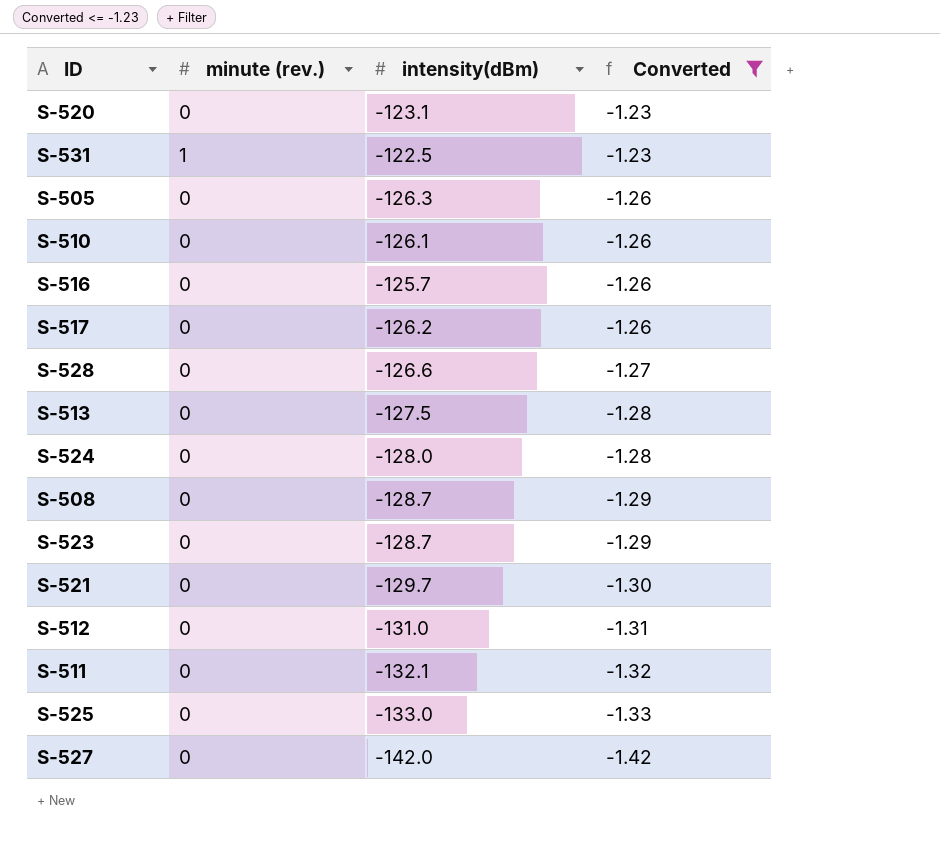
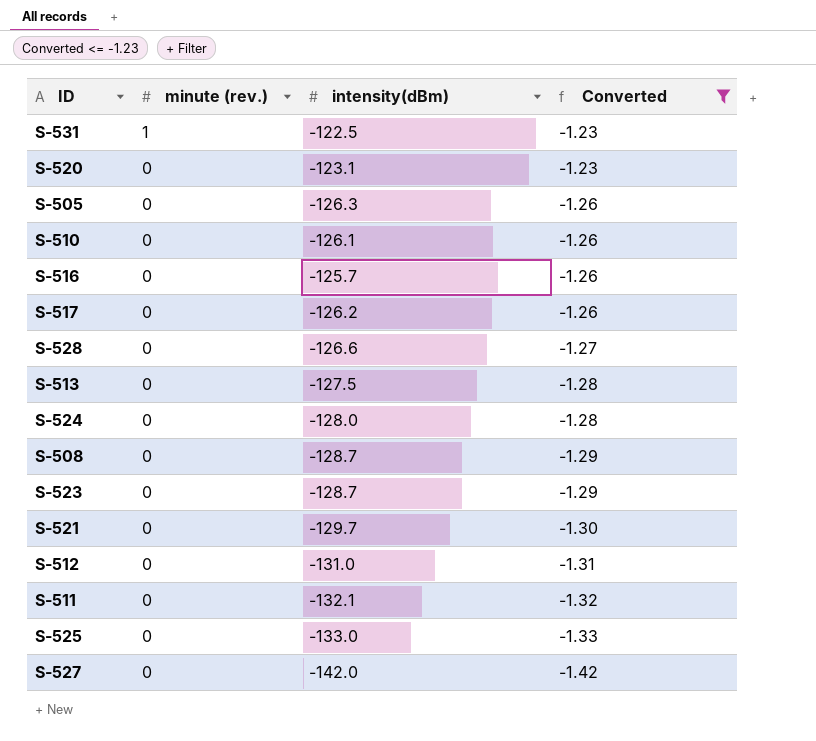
row order: Converted descending -> minute (rev.) descending

